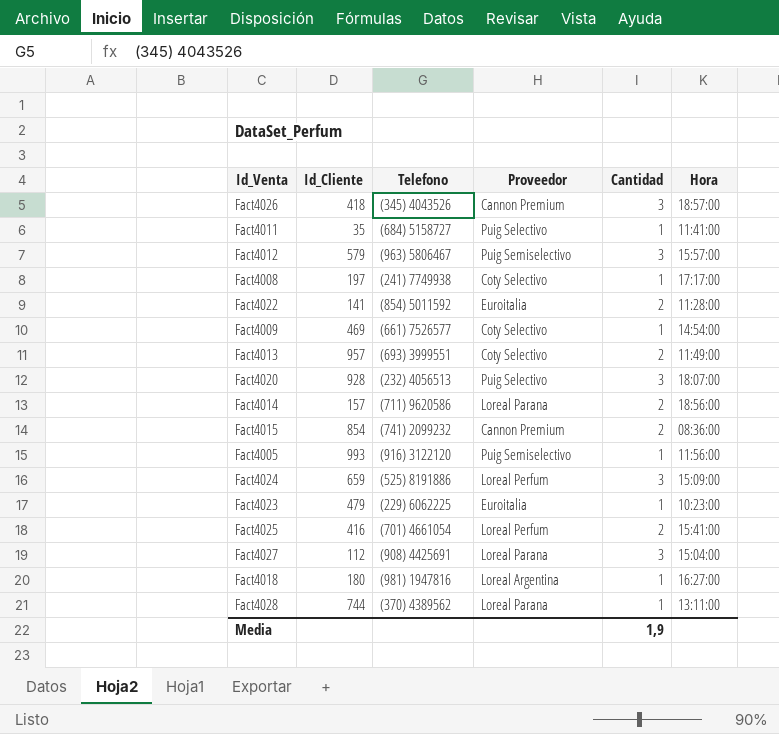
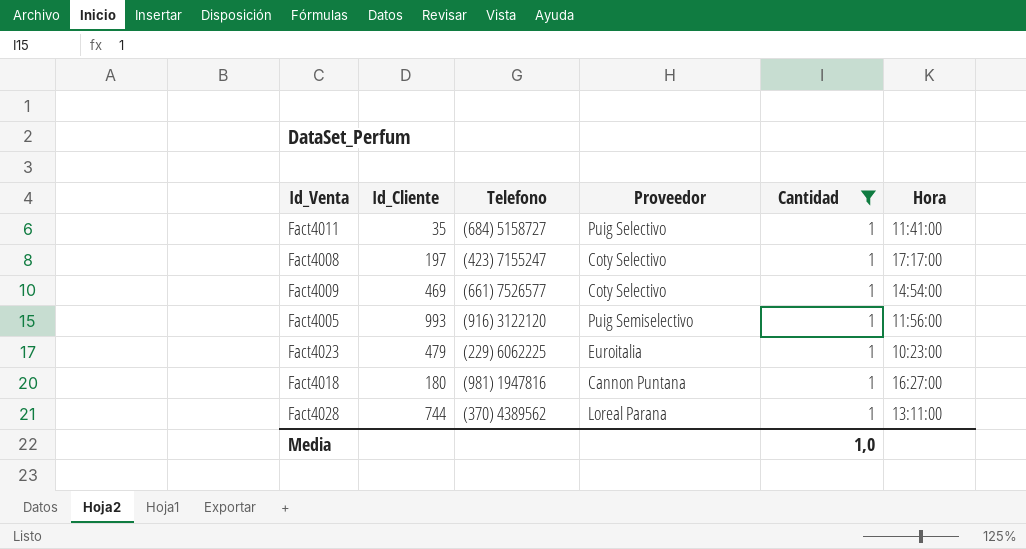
filter: none -> Cantidad = 1
Fact4008 | Telefono: (241) 7749938 -> (423) 7155247
Fact4018 | Proveedor: Loreal Argentina -> Cannon Puntana
Media | Cantidad: 1,9 -> 1,0

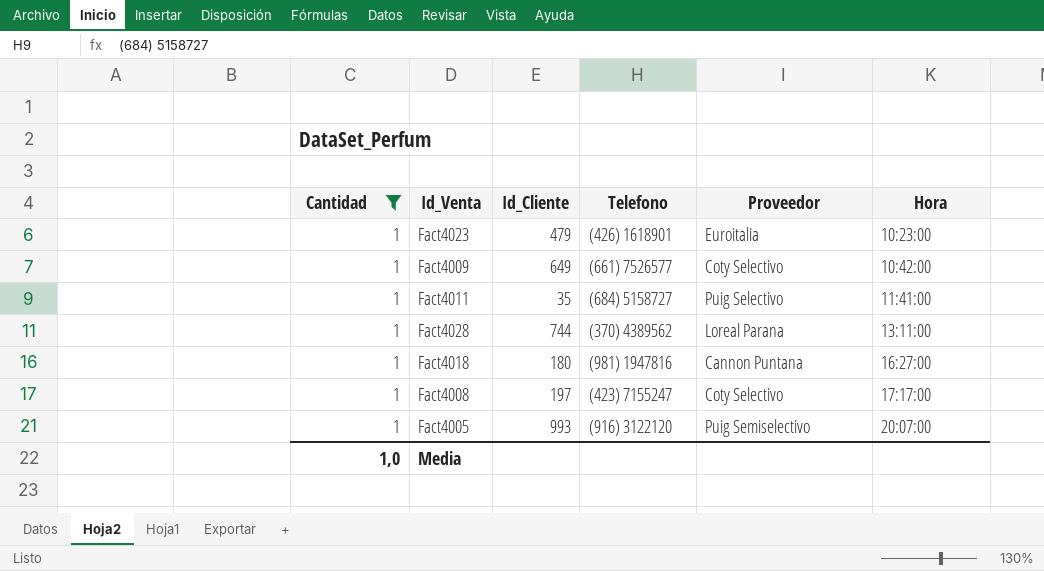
row order: none -> Hora ascending
column Cantidad | position: 5 -> 1
Fact4023 | Telefono: (229) 6062225 -> (426) 1618901
Fact4009 | Id_Cliente: 469 -> 649
Fact4009 | Hora: 14:54:00 -> 10:42:00
Fact4005 | Hora: 11:56:00 -> 20:07:00

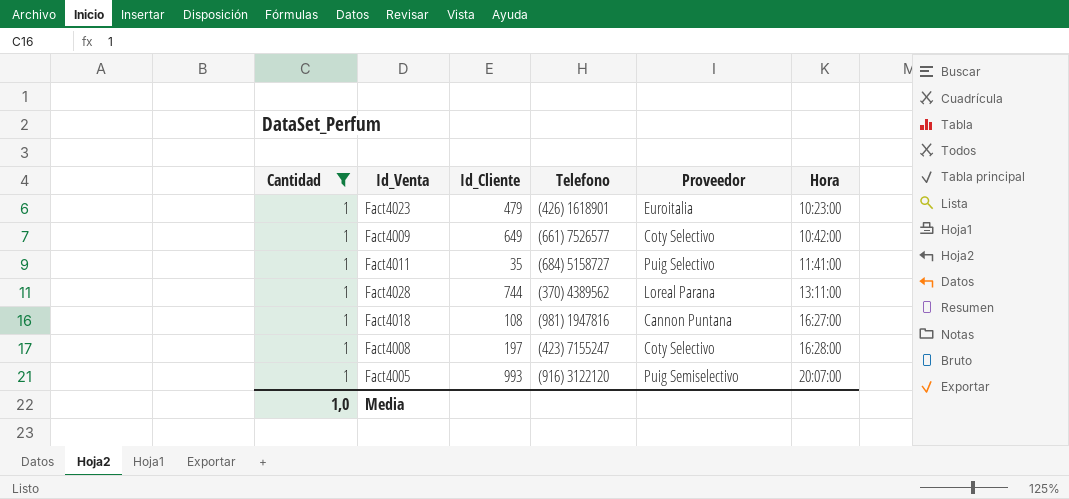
Fact4018 | Id_Cliente: 180 -> 108
Fact4008 | Hora: 17:17:00 -> 16:28:00

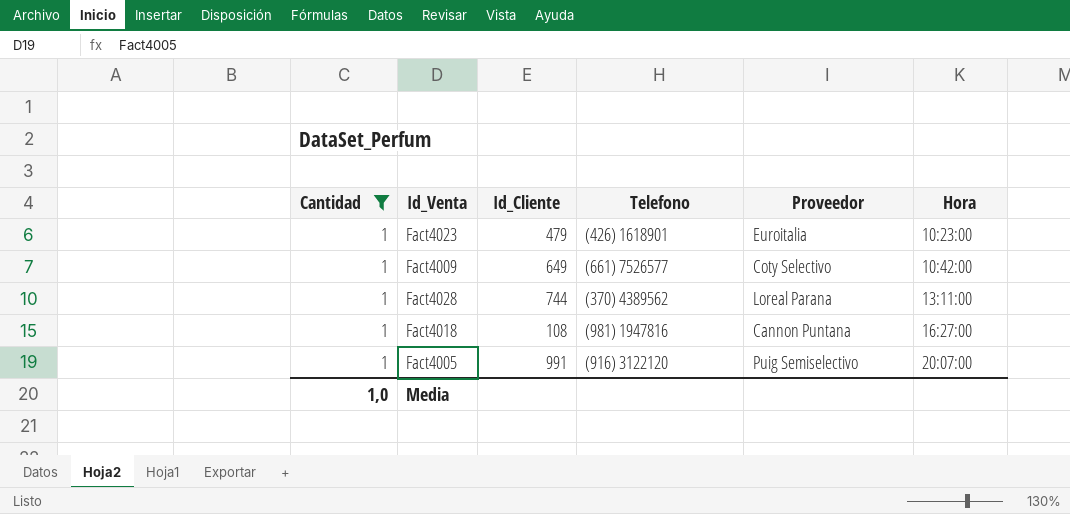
row Fact4011: 1 | 35 | (684) 5158727 | Puig Selectivo | 11:41:00 -> none
row Fact4008: 1 | 197 | (423) 7155247 | Coty Selectivo | 16:28:00 -> none
Fact4005 | Id_Cliente: 993 -> 991

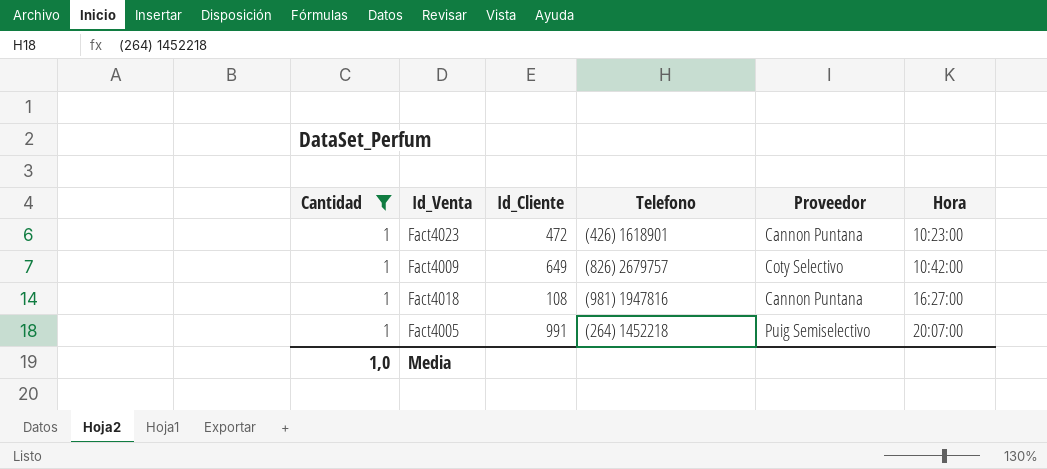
row Fact4028: 1 | 744 | (370) 4389562 | Loreal Parana | 13:11:00 -> none
Fact4023 | Id_Cliente: 479 -> 472
Fact4023 | Proveedor: Euroitalia -> Cannon Puntana
Fact4009 | Telefono: (661) 7526577 -> (826) 2679757
Fact4005 | Telefono: (916) 3122120 -> (264) 1452218

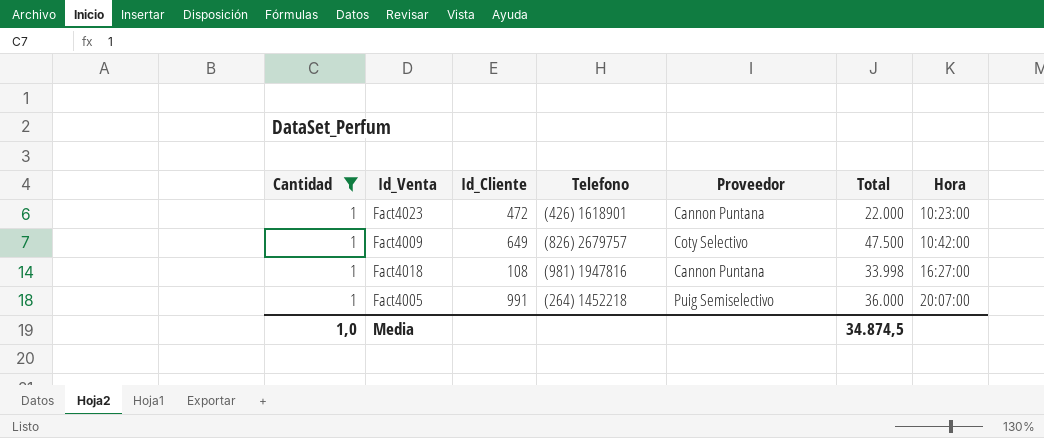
column Total | position: none -> 6

